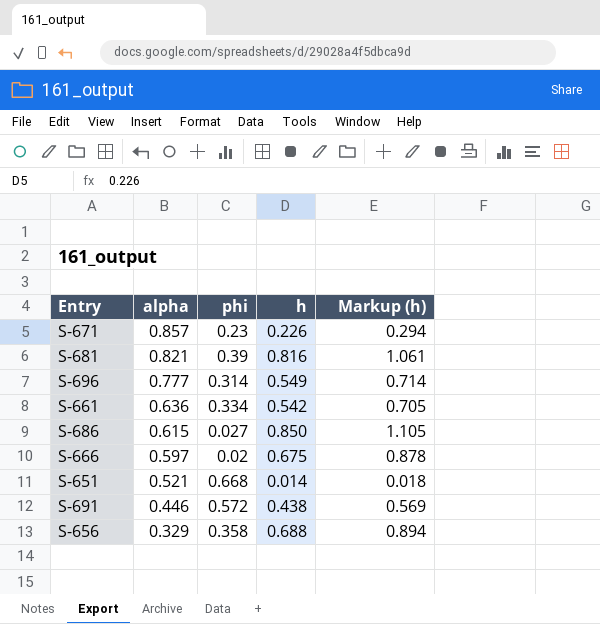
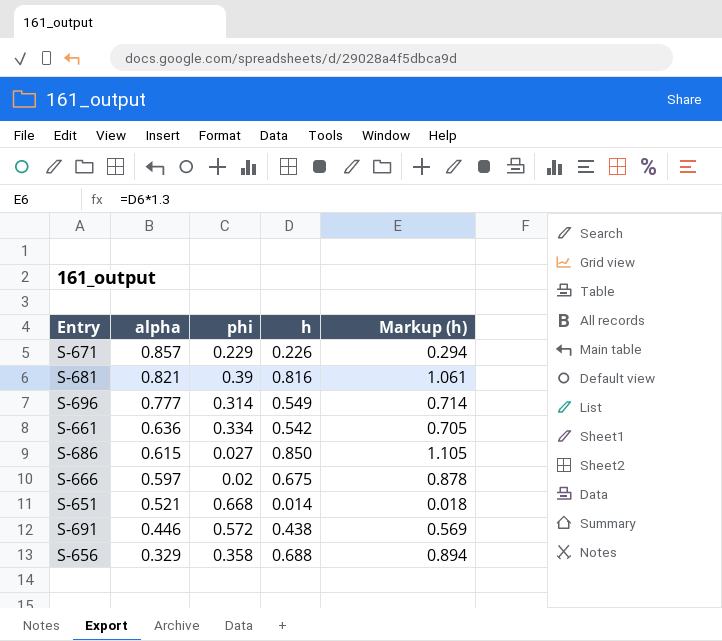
S-671 | phi: 0.23 -> 0.229

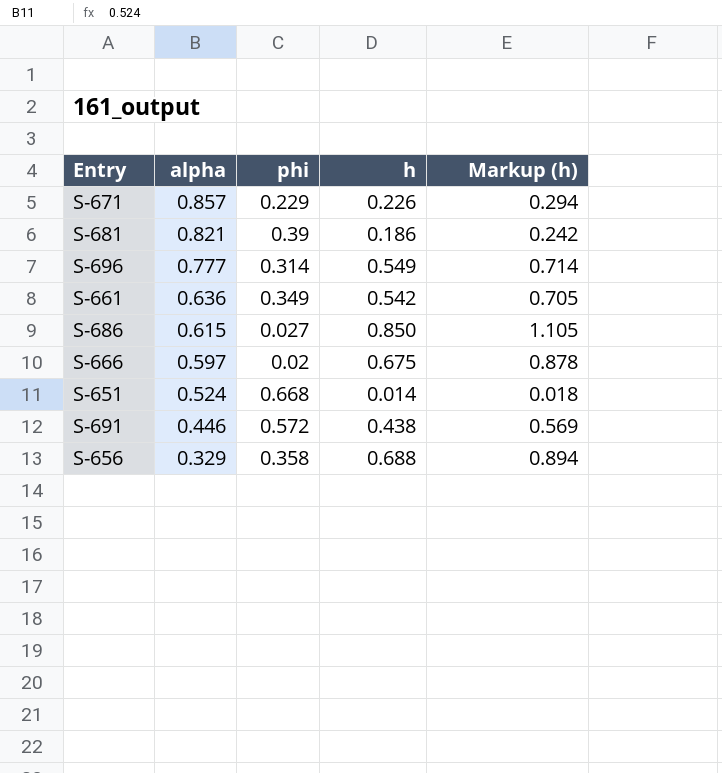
S-681 | h: 0.816 -> 0.186
S-681 | Markup (h): 1.061 -> 0.242
S-661 | phi: 0.334 -> 0.349
S-651 | alpha: 0.521 -> 0.524

